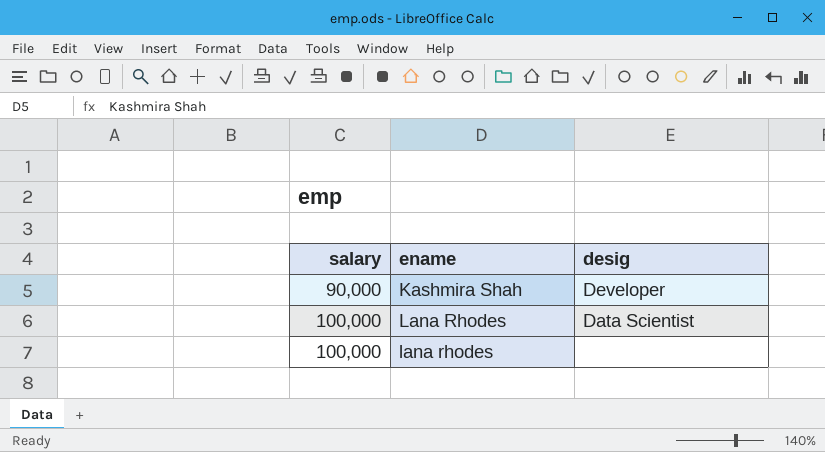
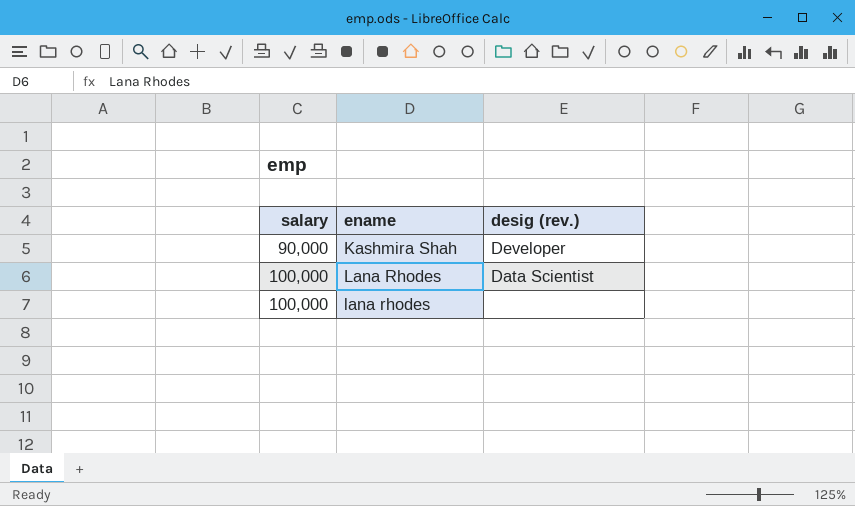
column name: desig -> desig (rev.)

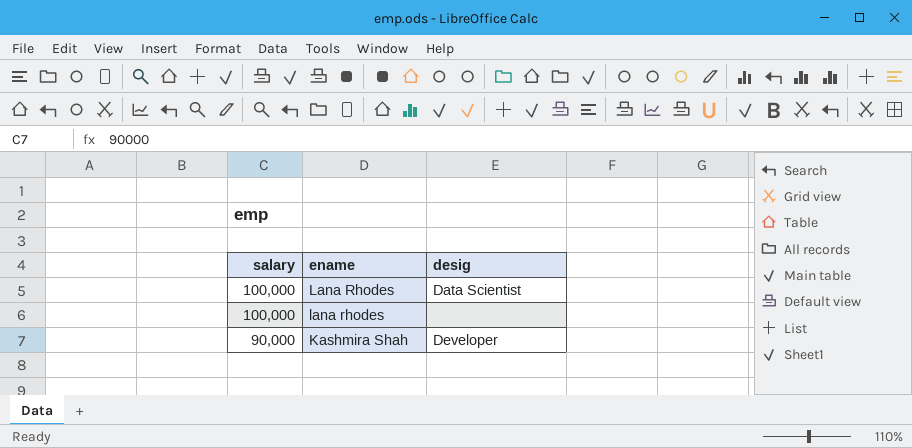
row order: salary ascending -> salary descending
column name: desig (rev.) -> desig

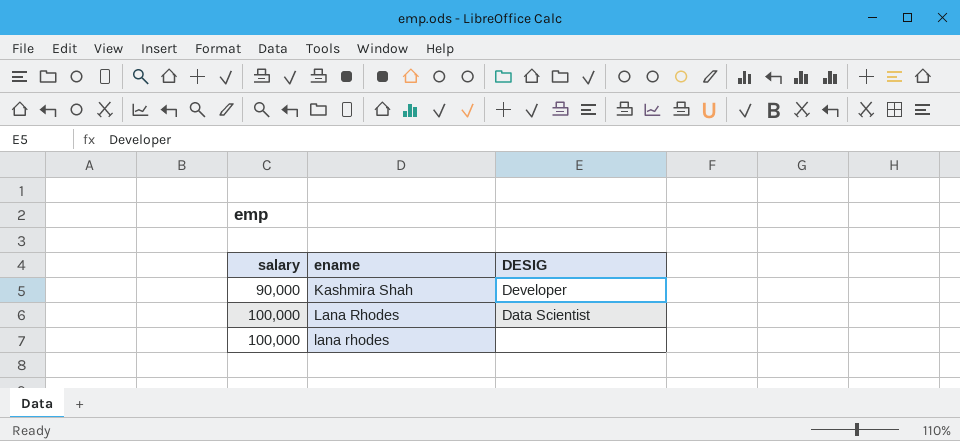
row order: salary descending -> salary ascending
column name: desig -> DESIG

